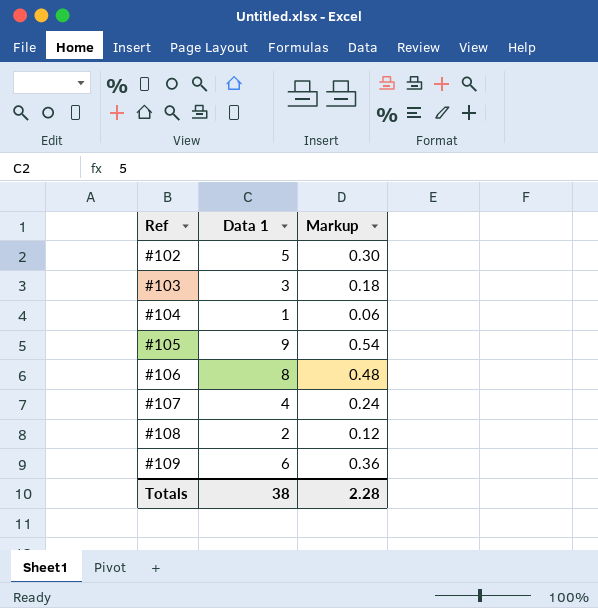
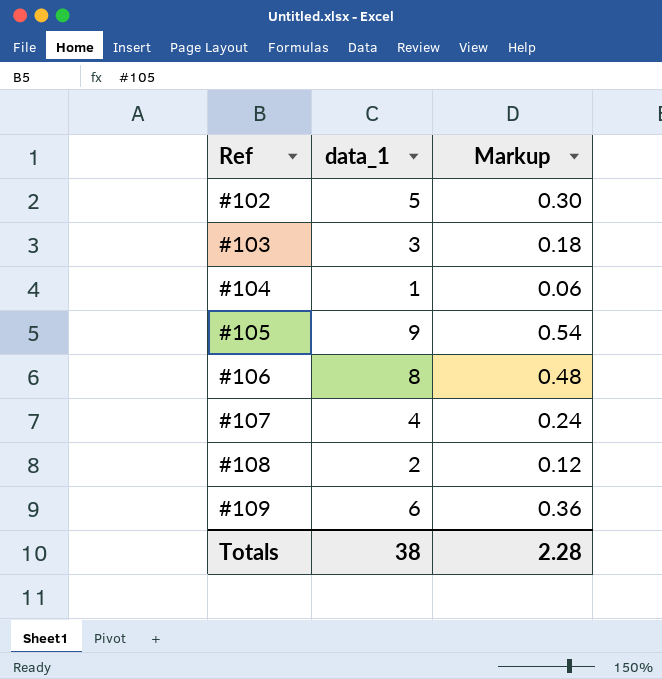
column name: Data 1 -> data_1

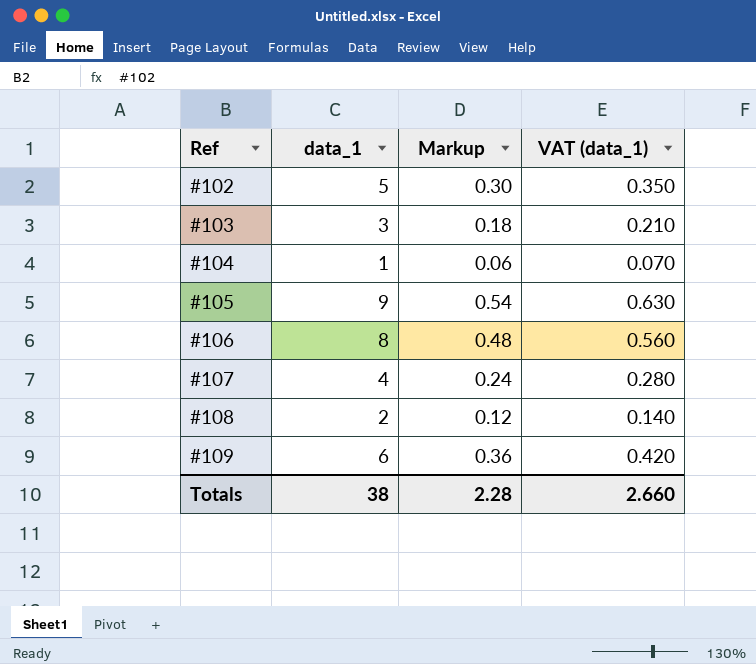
column VAT (data_1) | formula: none -> [data_1] * 0.07

